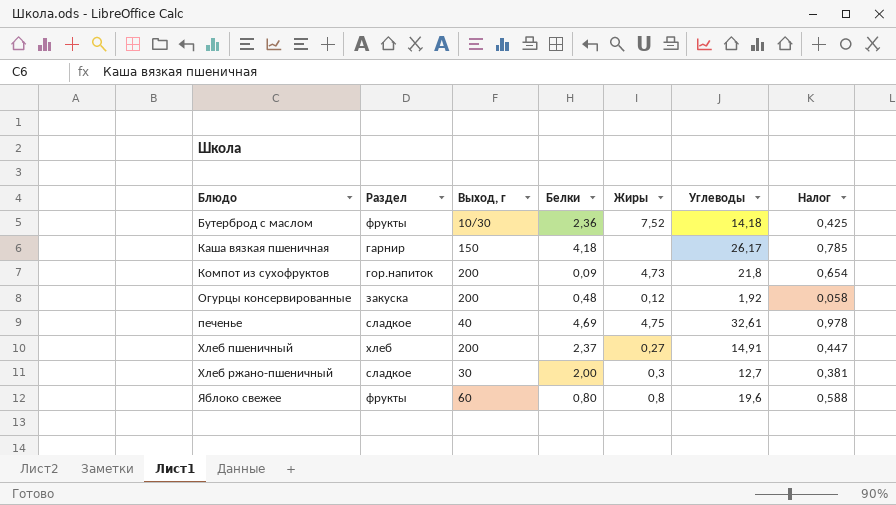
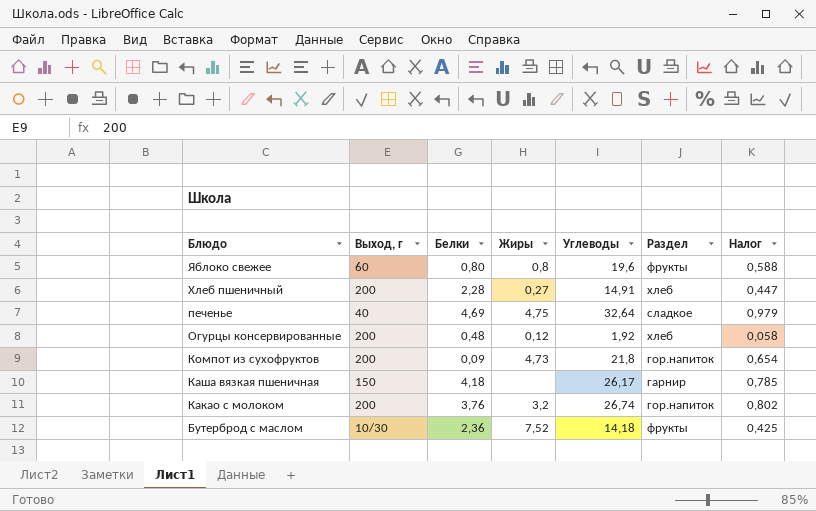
row order: Блюдо ascending -> Блюдо descending
column Раздел | position: 2 -> 6
row Хлеб ржано-пшеничный: сладкое | 30 | 2,00 | 0,3 | 12,7 | 0,381 -> none
Хлеб пшеничный | Белки: 2,37 -> 2,28
печенье | Углеводы: 32,61 -> 32,64
печенье | Налог: 0,978 -> 0,979
Огурцы консервированные | Раздел: закуска -> хлеб
row Какао с молоком: none -> 200 | 3,76 | 3,2 | 26,74 | гор.напиток | 0,802

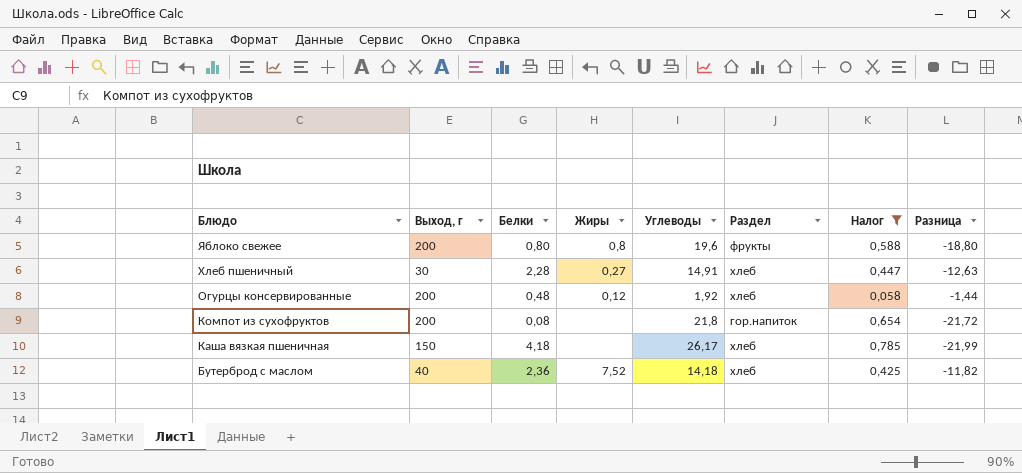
filter: none -> Налог <= 0,785
column Разница | formula: none -> [Белки] - [Углеводы]
Яблоко свежее | Выход, г: 60 -> 200
Хлеб пшеничный | Выход, г: 200 -> 30
Компот из сухофруктов | Белки: 0,09 -> 0,08
Компот из сухофруктов | Жиры: 4,73 -> none
Каша вязкая пшеничная | Раздел: гарнир -> хлеб
Бутерброд с маслом | Выход, г: 10/30 -> 40
Бутерброд с маслом | Раздел: фрукты -> хлеб

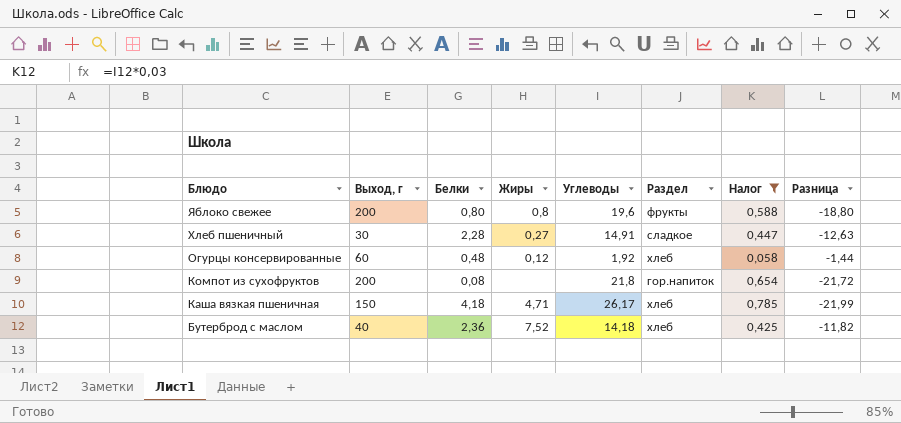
Хлеб пшеничный | Раздел: хлеб -> сладкое
Огурцы консервированные | Выход, г: 200 -> 60
Каша вязкая пшеничная | Жиры: none -> 4,71

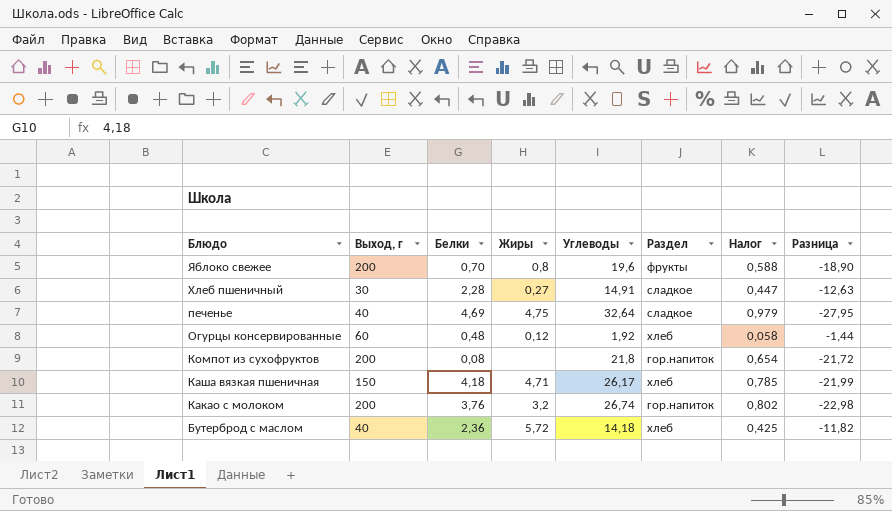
filter: Налог <= 0,785 -> none
Яблоко свежее | Белки: 0,80 -> 0,70
Яблоко свежее | Разница: -18,80 -> -18,90
Бутерброд с маслом | Жиры: 7,52 -> 5,72

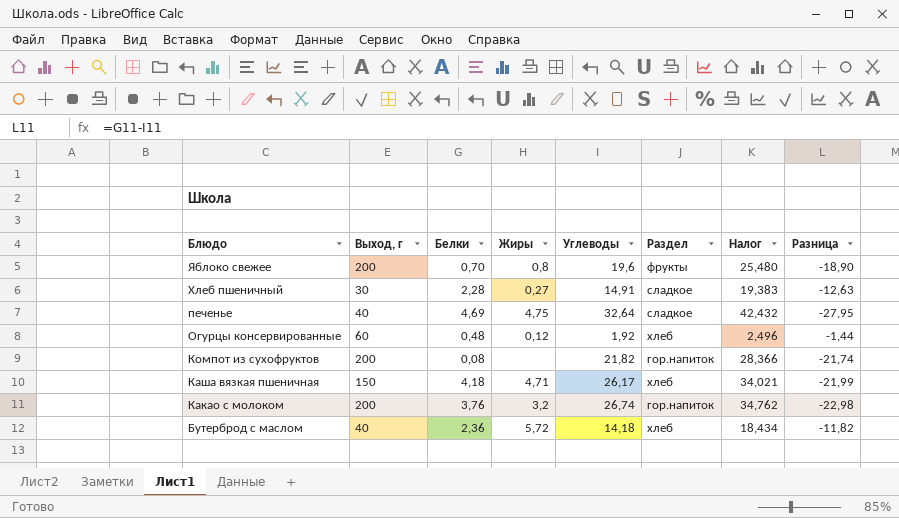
column Налог | formula: [Углеводы] * 0,03 -> [Углеводы] * 1,3
Компот из сухофруктов | Углеводы: 21,8 -> 21,82
Компот из сухофруктов | Разница: -21,72 -> -21,74

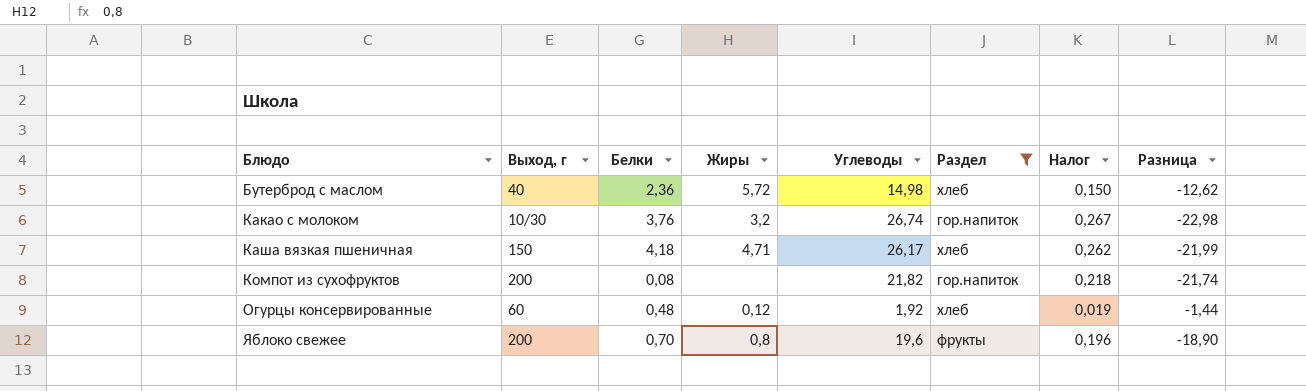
filter: none -> Раздел != сладкое
row order: Блюдо descending -> Блюдо ascending
column Налог | formula: [Углеводы] * 1,3 -> [Углеводы] * 0,01
Бутерброд с маслом | Углеводы: 14,18 -> 14,98
Бутерброд с маслом | Разница: -11,82 -> -12,62
Какао с молоком | Выход, г: 200 -> 10/30

